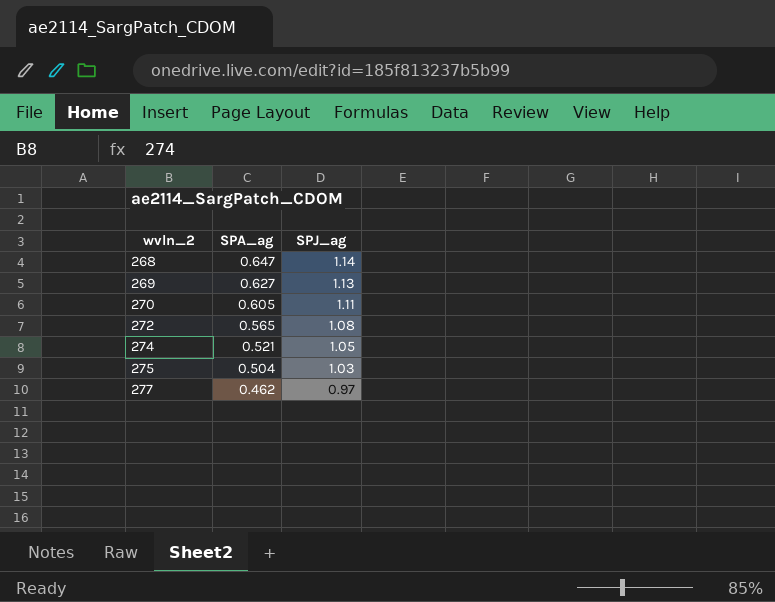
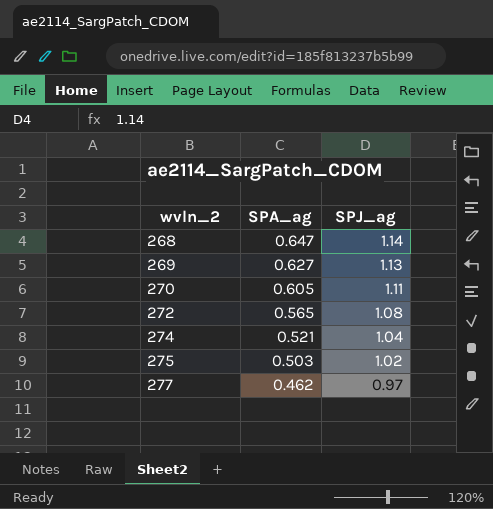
274 | SPJ_ag: 1.05 -> 1.04
275 | SPA_ag: 0.504 -> 0.503
275 | SPJ_ag: 1.03 -> 1.02

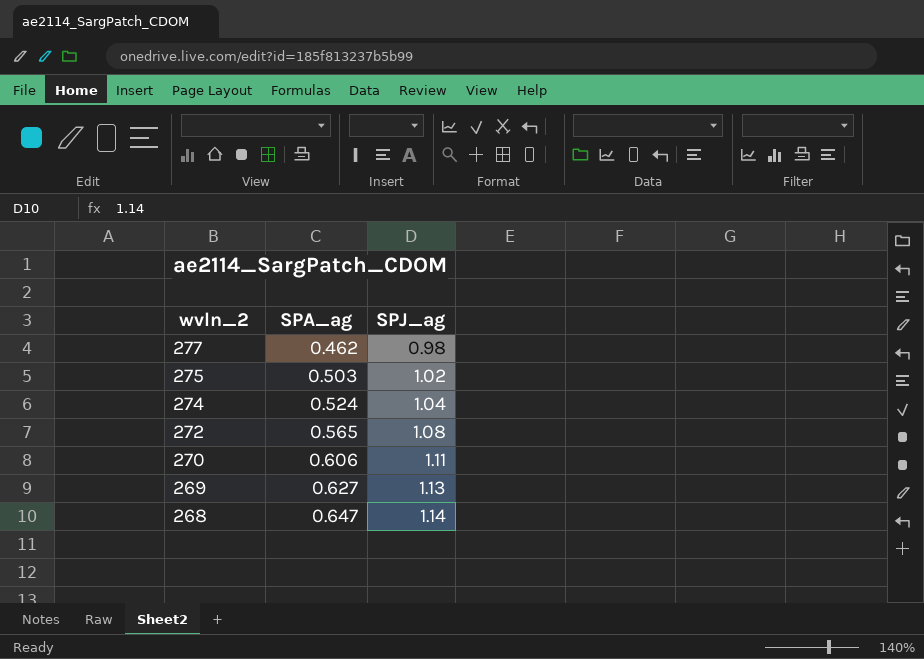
row order: wvln_2 ascending -> wvln_2 descending
277 | SPJ_ag: 0.97 -> 0.98
274 | SPA_ag: 0.521 -> 0.524
270 | SPA_ag: 0.605 -> 0.606

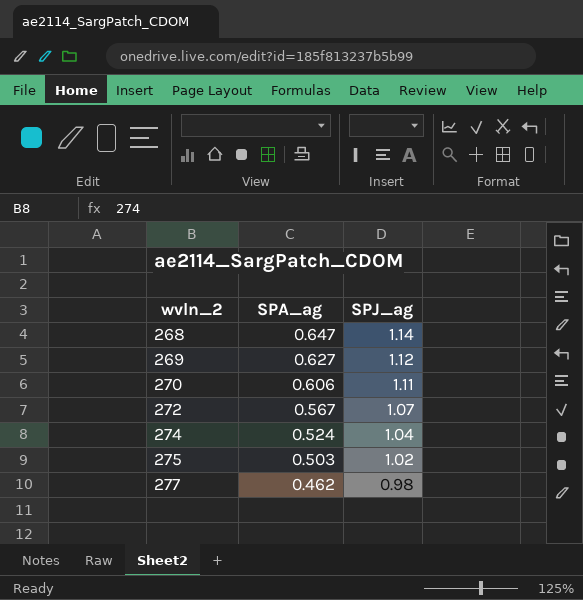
row order: wvln_2 descending -> wvln_2 ascending
269 | SPJ_ag: 1.13 -> 1.12
272 | SPA_ag: 0.565 -> 0.567
272 | SPJ_ag: 1.08 -> 1.07

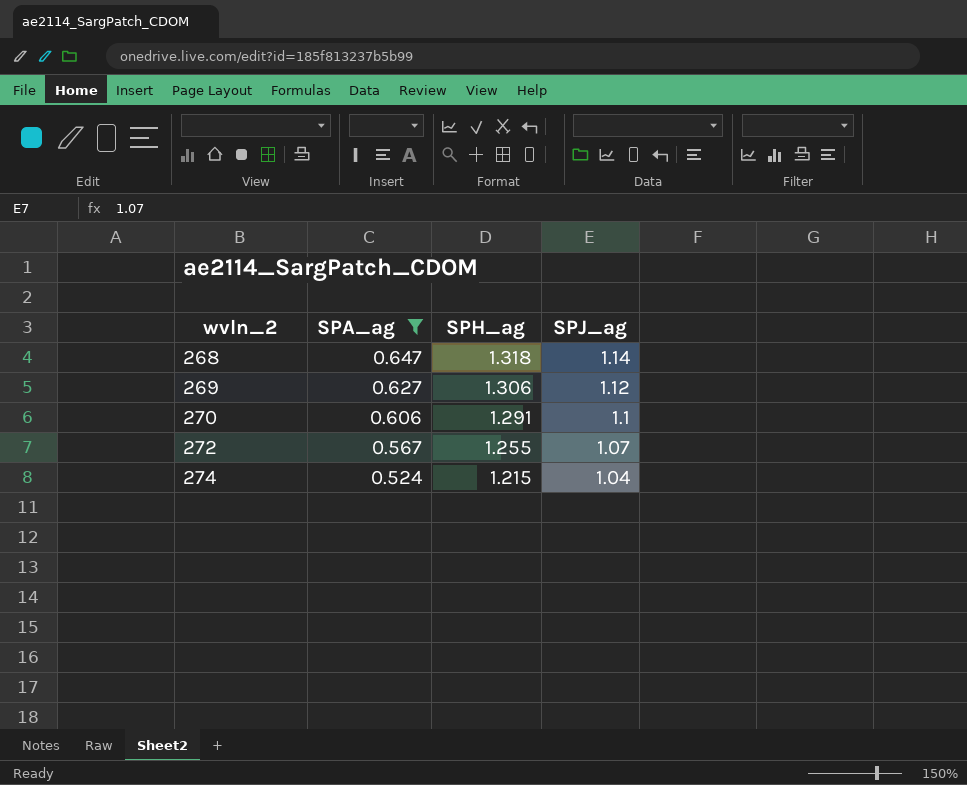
filter: none -> SPA_ag >= 0.524
column SPH_ag | position: none -> 3
270 | SPJ_ag: 1.11 -> 1.1

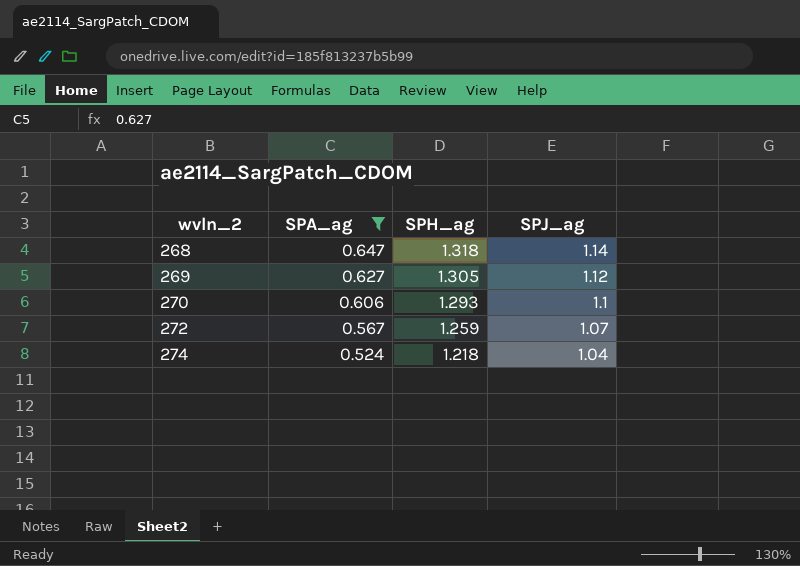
269 | SPH_ag: 1.306 -> 1.305
270 | SPH_ag: 1.291 -> 1.293
272 | SPH_ag: 1.255 -> 1.259
274 | SPH_ag: 1.215 -> 1.218

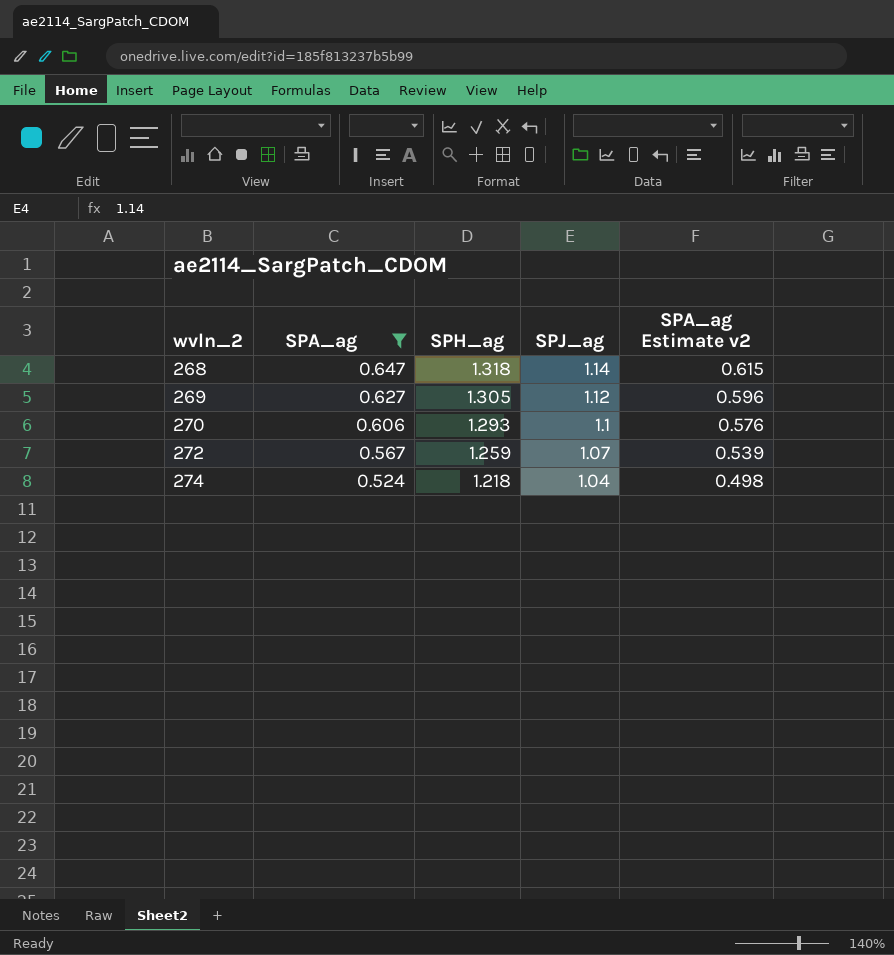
column SPA_ag Estimate v2 | formula: none -> [SPA_ag] * 0.95

